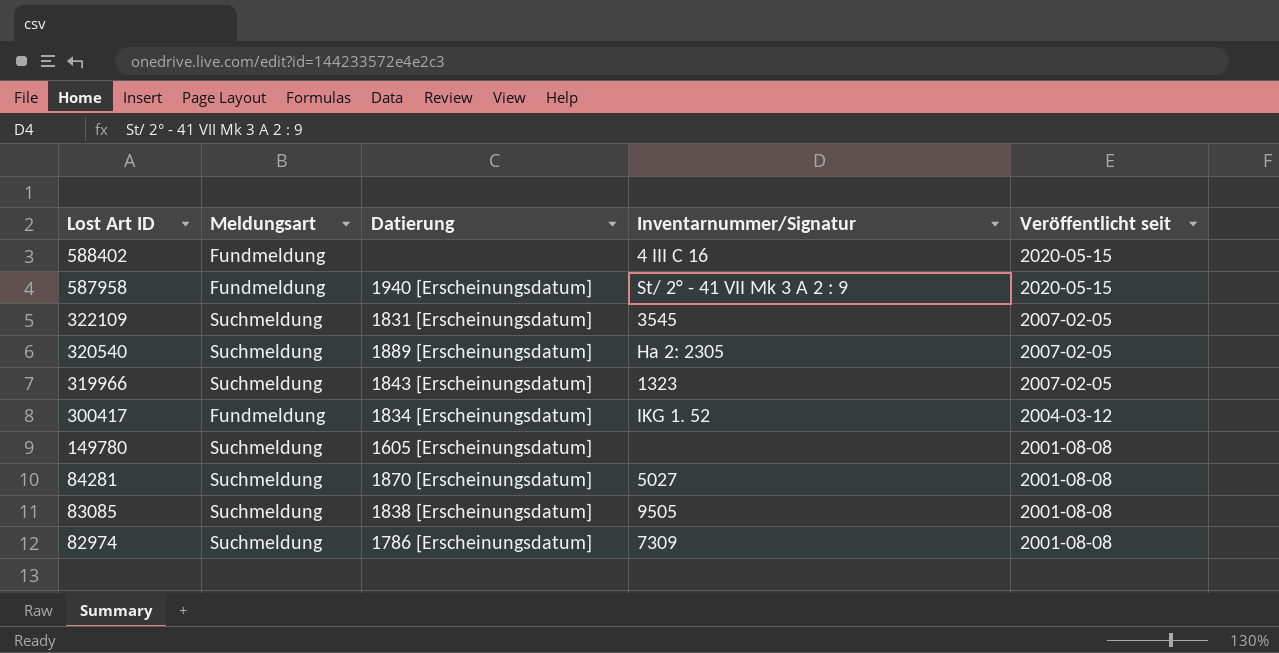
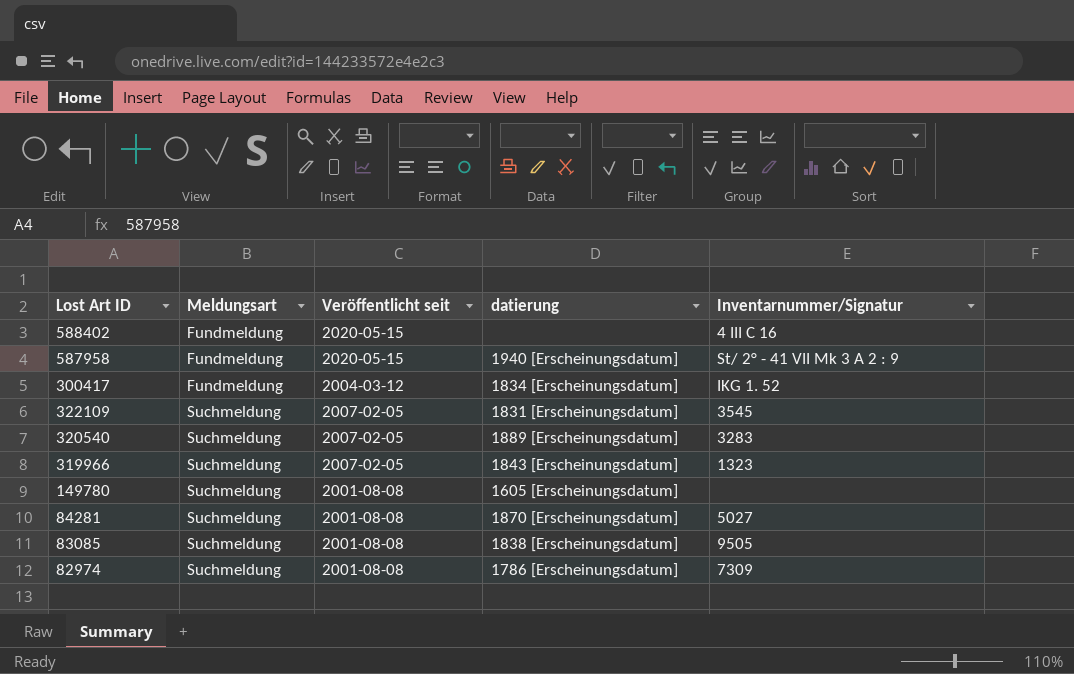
row order: Lost Art ID descending -> Meldungsart ascending
column Veröffentlicht seit | position: 5 -> 3
column name: Datierung -> datierung
320540 | Inventarnummer/Signatur: Ha 2: 2305 -> 3283

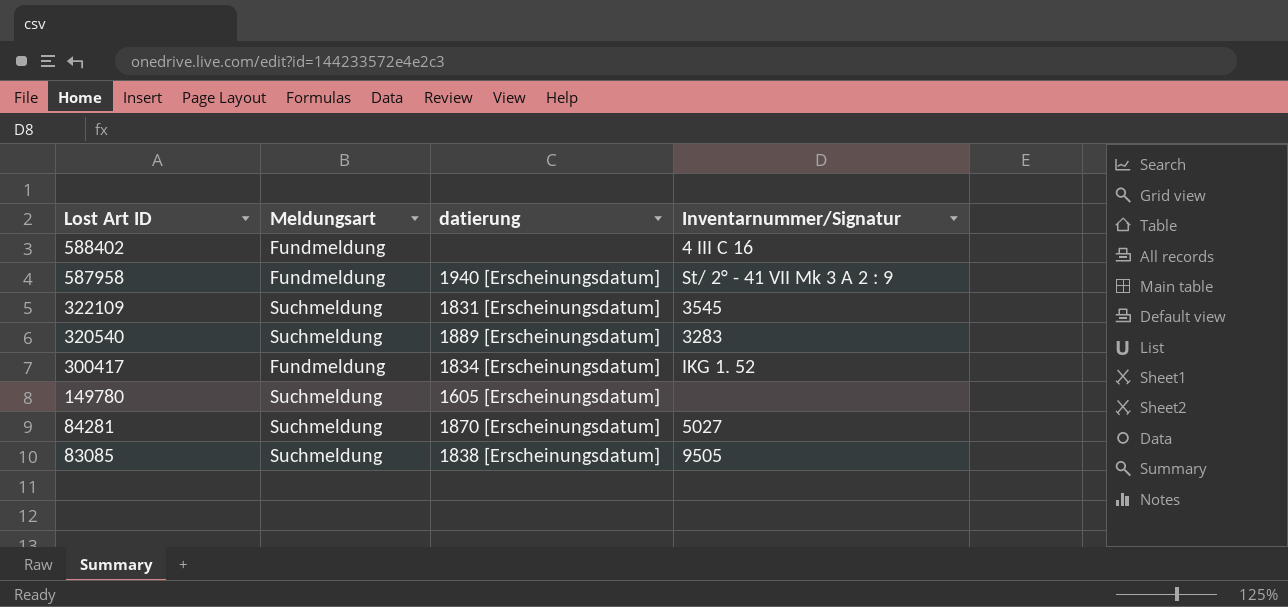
row order: Meldungsart ascending -> Lost Art ID descending
column Veröffentlicht seit | position: 3 -> none
row 319966: Suchmeldung | 2007-02-05 | 1843 [Erscheinungsdatum] | 1323 -> none
row 82974: Suchmeldung | 2001-08-08 | 1786 [Erscheinungsdatum] | 7309 -> none

